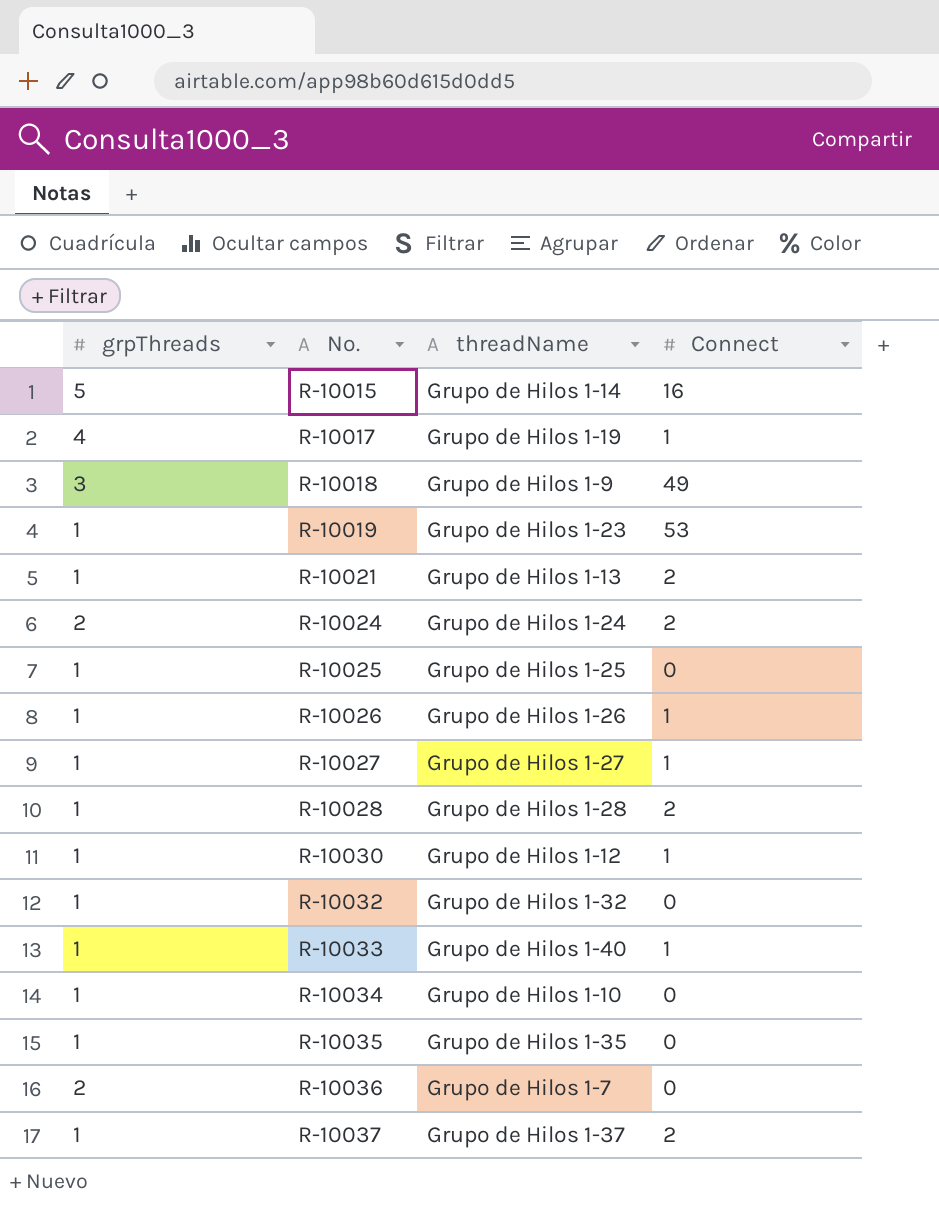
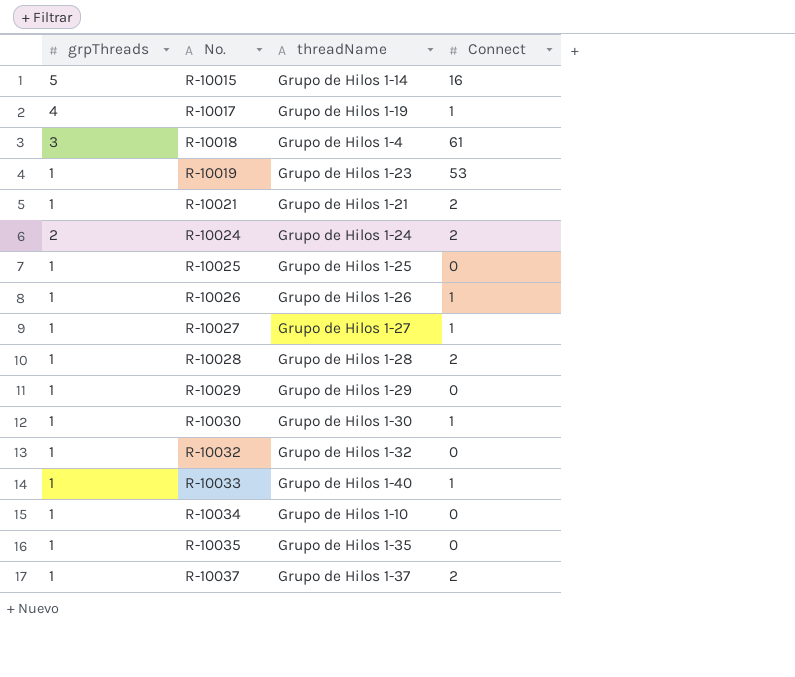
row R-10036: 2 | Grupo de Hilos 1-7 | 0 -> none
R-10018 | threadName: Grupo de Hilos 1-9 -> Grupo de Hilos 1-4
R-10018 | Connect: 49 -> 61
R-10021 | threadName: Grupo de Hilos 1-13 -> Grupo de Hilos 1-21
row R-10029: none -> 1 | Grupo de Hilos 1-29 | 0
R-10030 | threadName: Grupo de Hilos 1-12 -> Grupo de Hilos 1-30

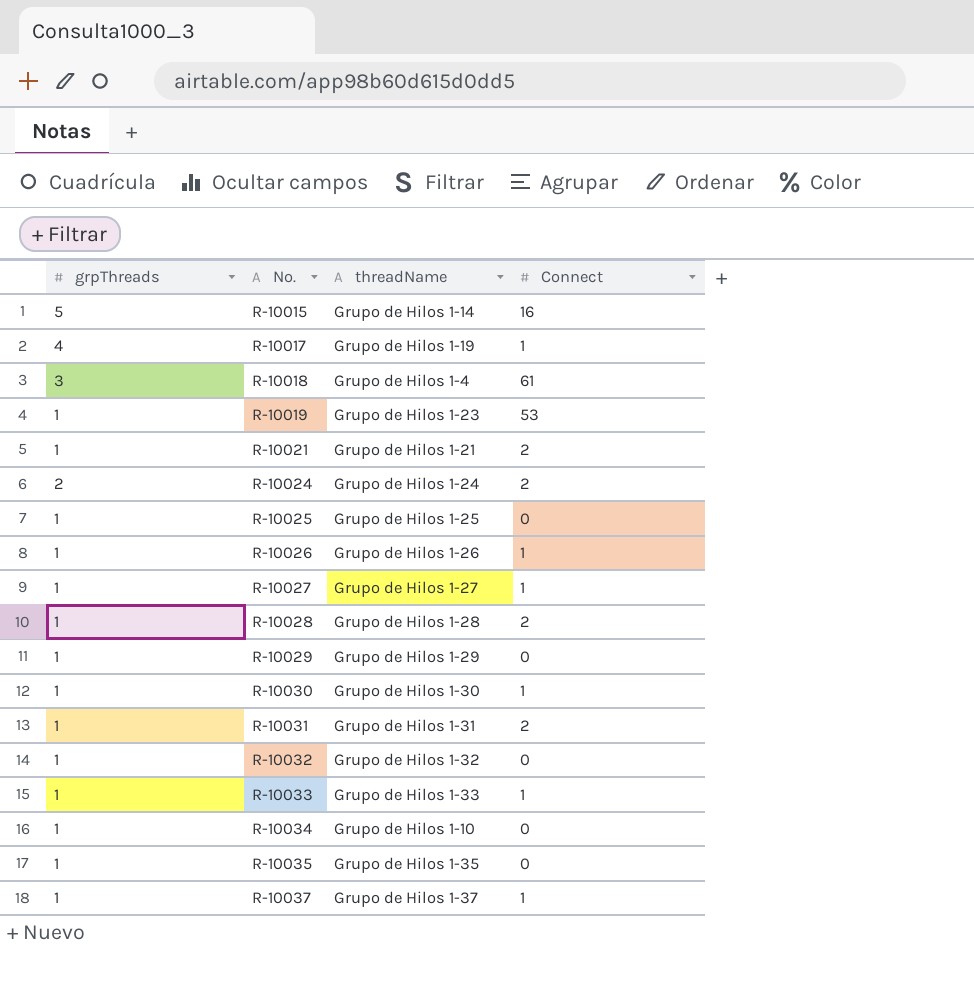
row R-10031: none -> 1 | Grupo de Hilos 1-31 | 2
R-10033 | threadName: Grupo de Hilos 1-40 -> Grupo de Hilos 1-33
R-10037 | Connect: 2 -> 1

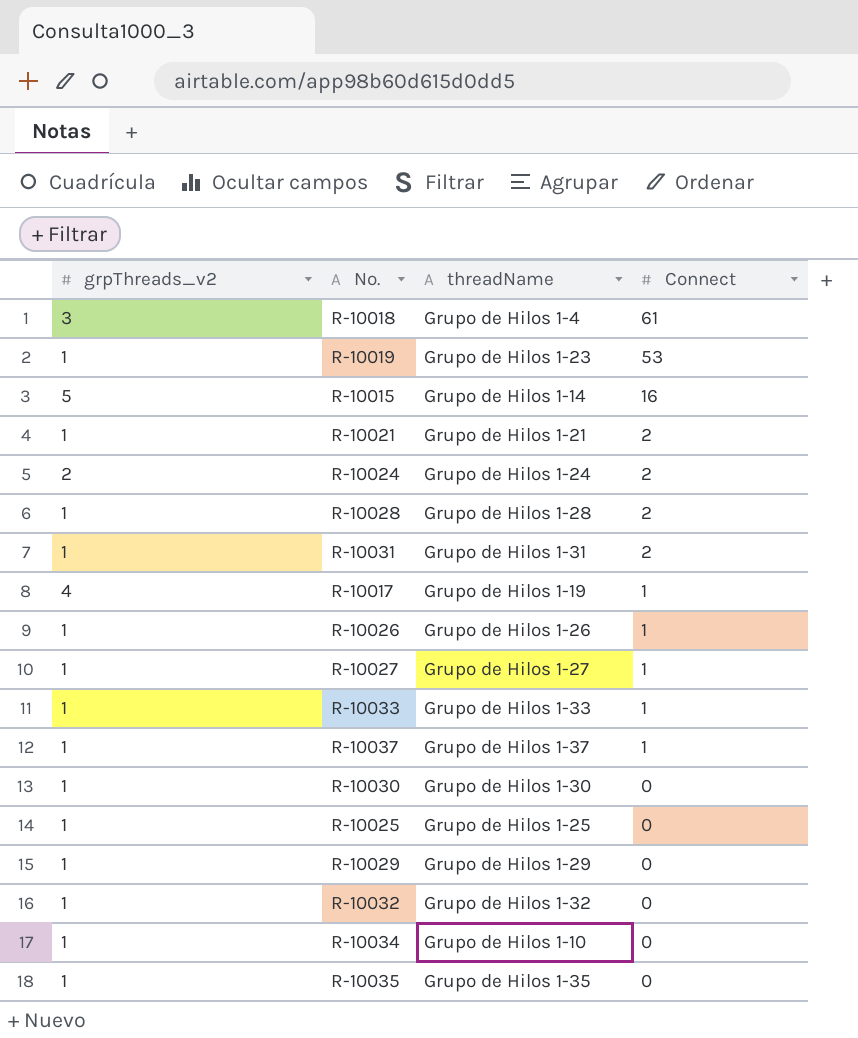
row order: No. ascending -> Connect descending
column name: grpThreads -> grpThreads_v2
R-10030 | Connect: 1 -> 0

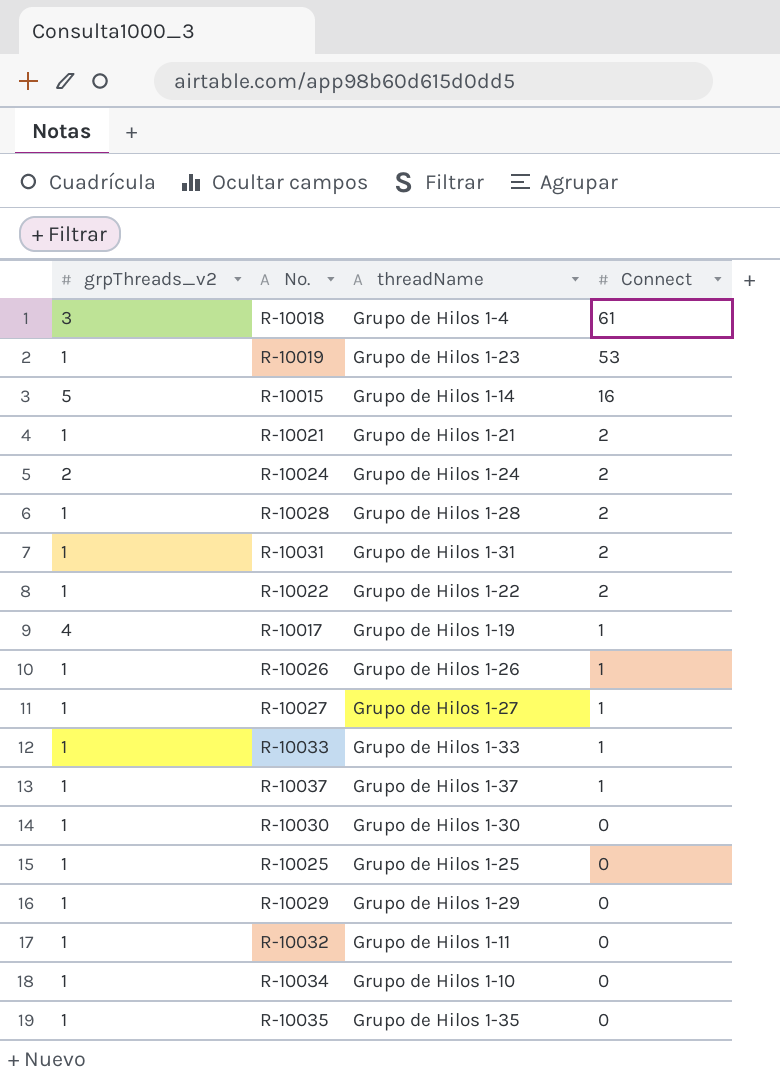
row R-10022: none -> 1 | Grupo de Hilos 1-22 | 2
R-10032 | threadName: Grupo de Hilos 1-32 -> Grupo de Hilos 1-11

